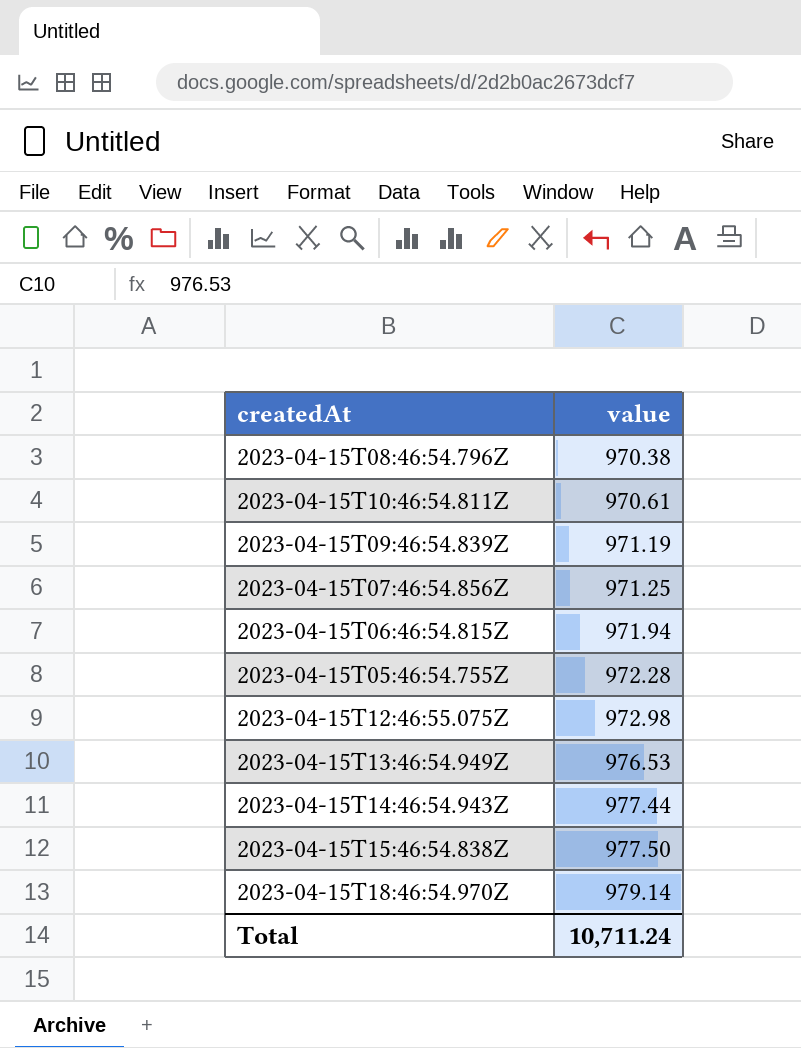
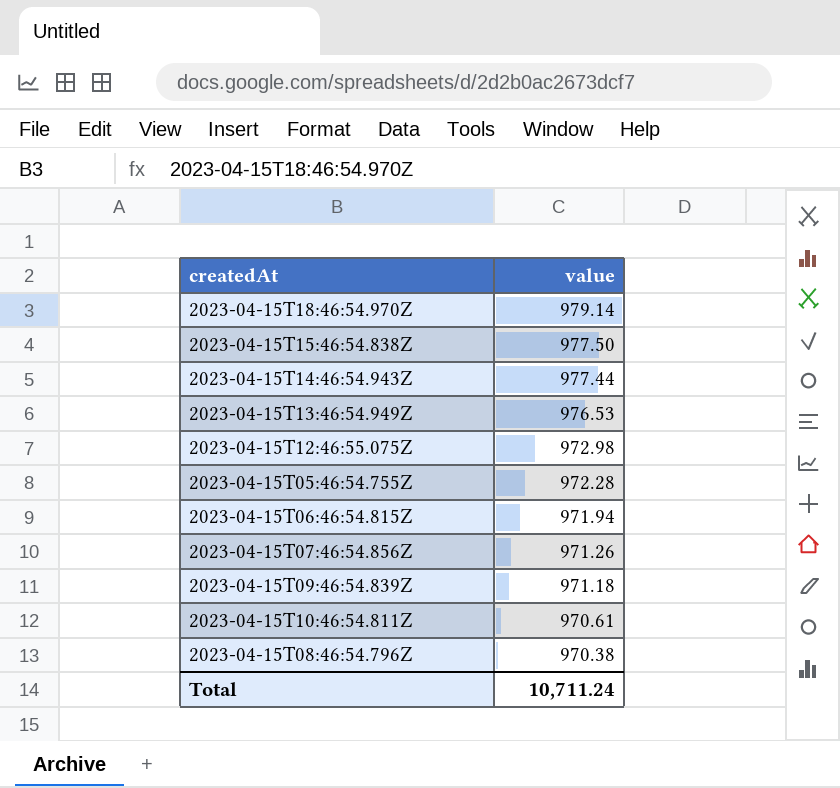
row order: value ascending -> value descending
2023-04-15T07:46:54.856Z | value: 971.25 -> 971.26
2023-04-15T09:46:54.839Z | value: 971.19 -> 971.18

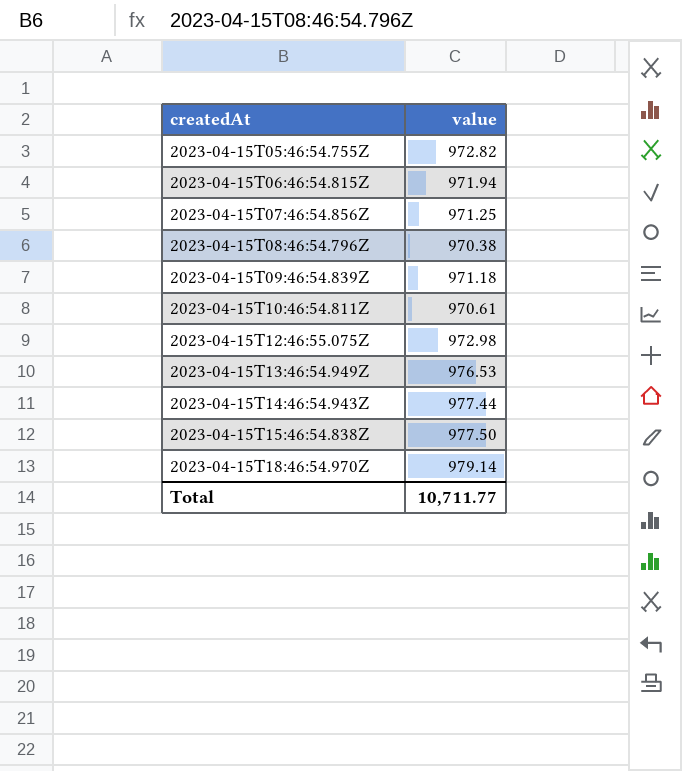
row order: value descending -> createdAt ascending
2023-04-15T05:46:54.755Z | value: 972.28 -> 972.82
2023-04-15T07:46:54.856Z | value: 971.26 -> 971.25
Total | value: 10,711.24 -> 10,711.77

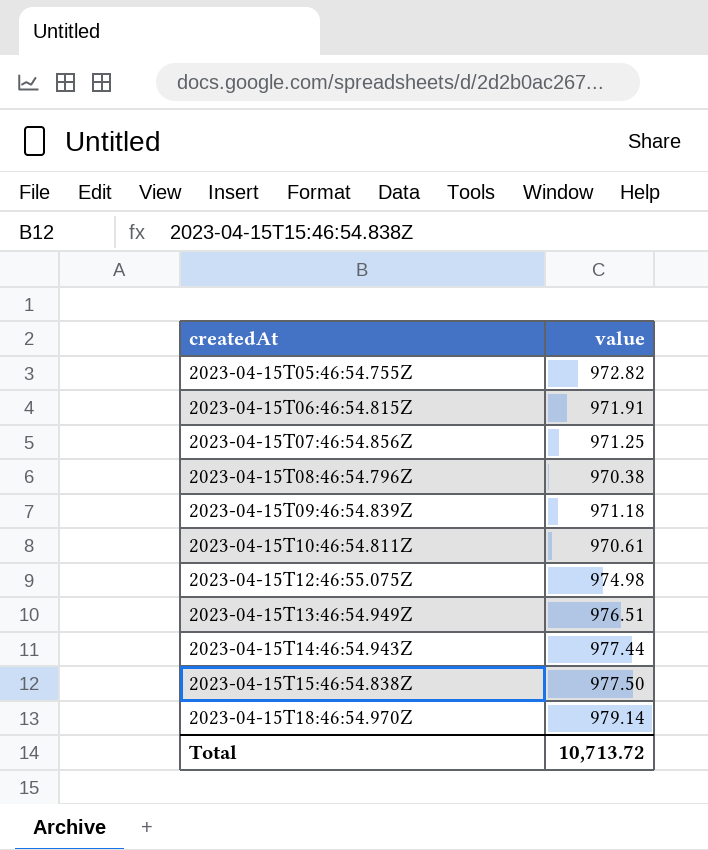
2023-04-15T06:46:54.815Z | value: 971.94 -> 971.91
2023-04-15T12:46:55.075Z | value: 972.98 -> 974.98
2023-04-15T13:46:54.949Z | value: 976.53 -> 976.51
Total | value: 10,711.77 -> 10,713.72

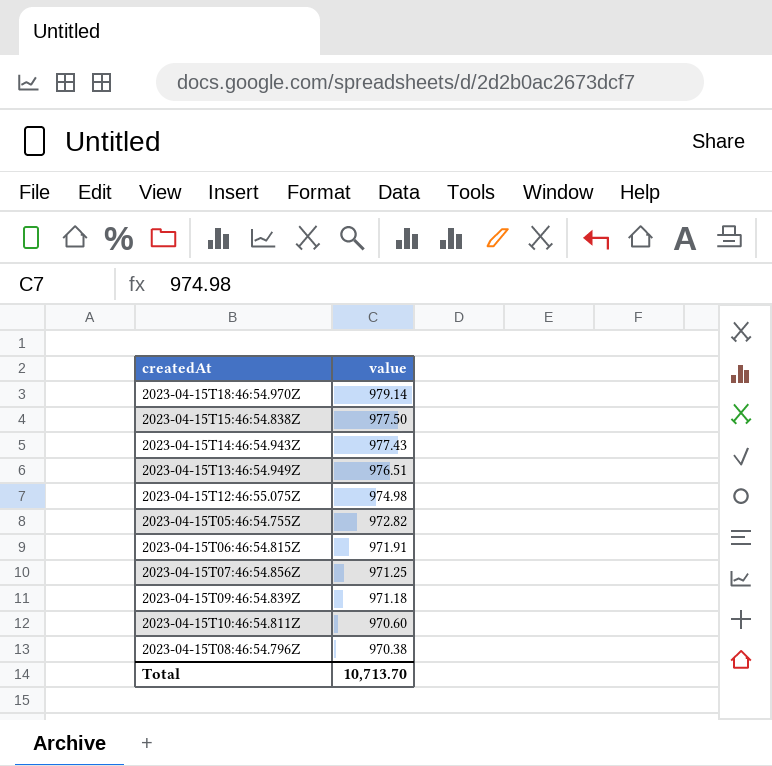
row order: createdAt ascending -> value descending
2023-04-15T14:46:54.943Z | value: 977.44 -> 977.43
2023-04-15T10:46:54.811Z | value: 970.61 -> 970.60
Total | value: 10,713.72 -> 10,713.70

